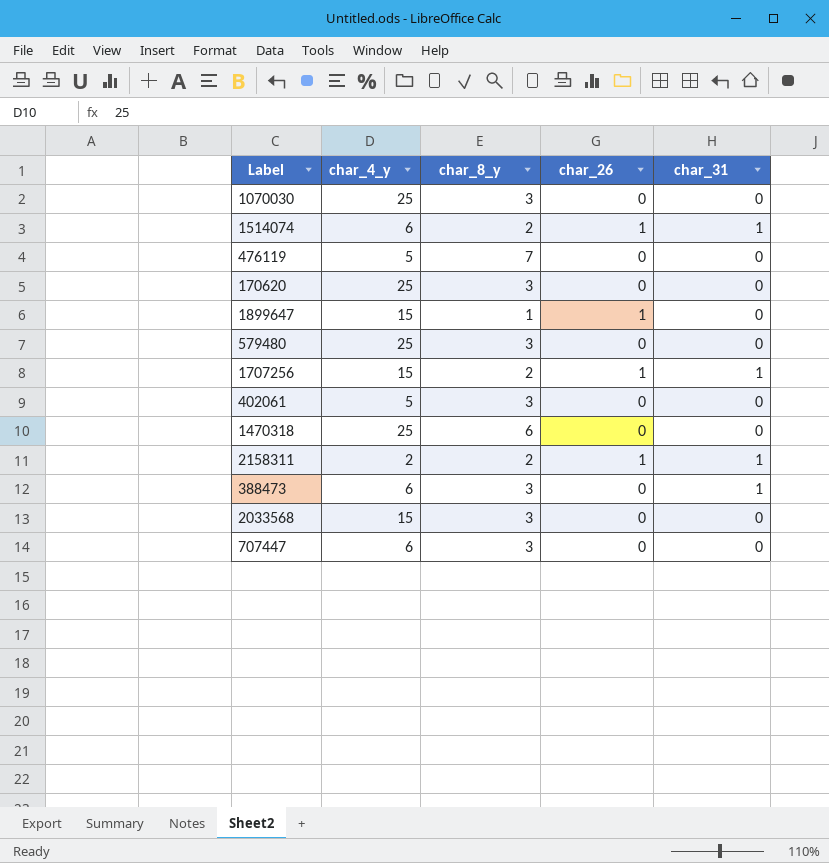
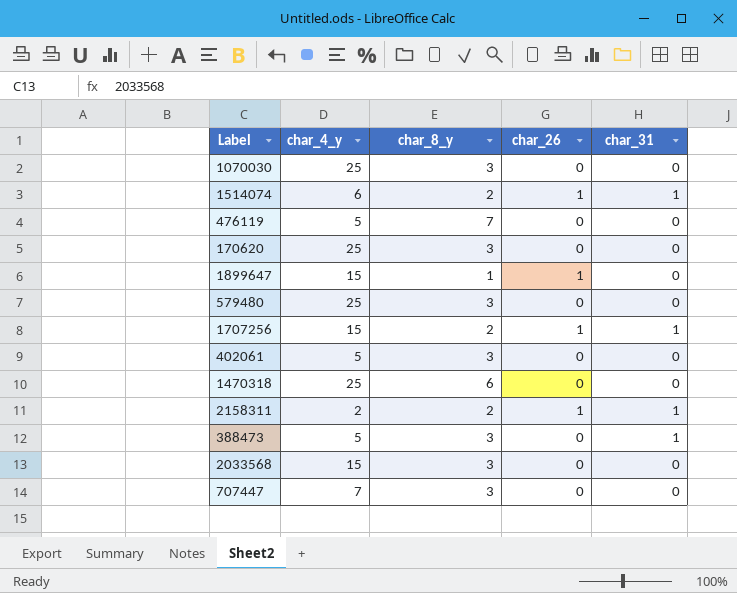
388473 | char_4_y: 6 -> 5
707447 | char_4_y: 6 -> 7

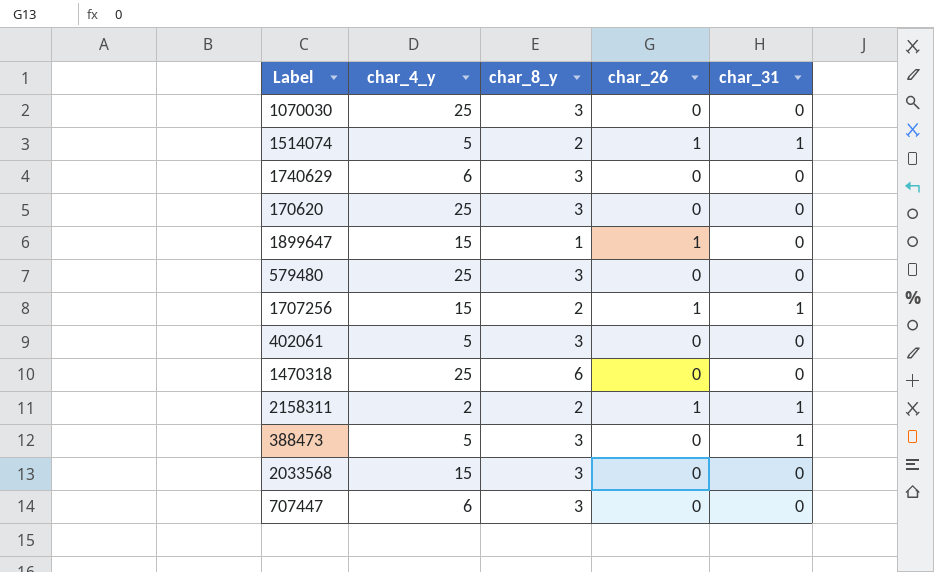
row 476119: 5 | 7 | 0 | 0 -> none
1514074 | char_4_y: 6 -> 5
row 1740629: none -> 6 | 3 | 0 | 0
707447 | char_4_y: 7 -> 6

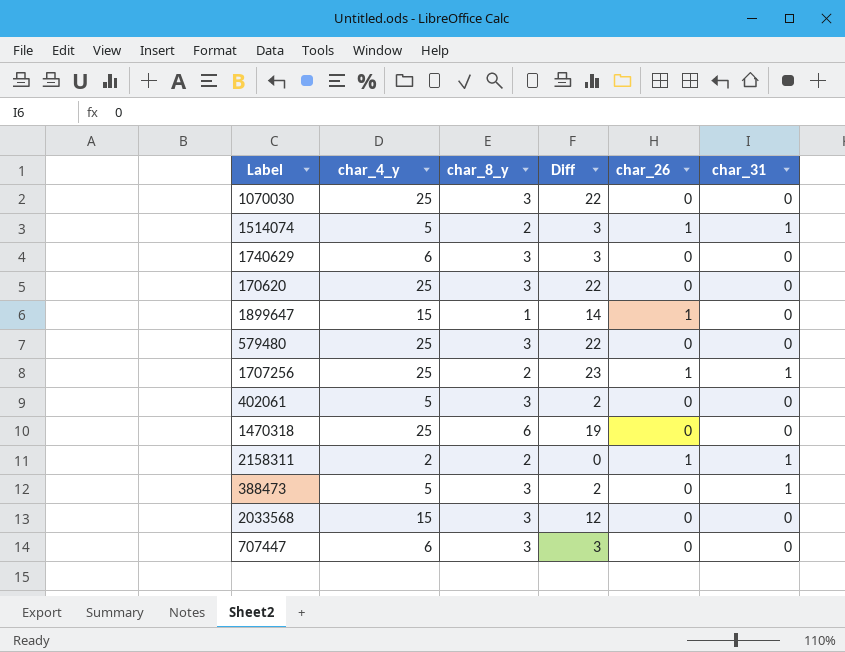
column Diff | formula: none -> [char_4_y] - [char_8_y]
1707256 | char_4_y: 15 -> 25

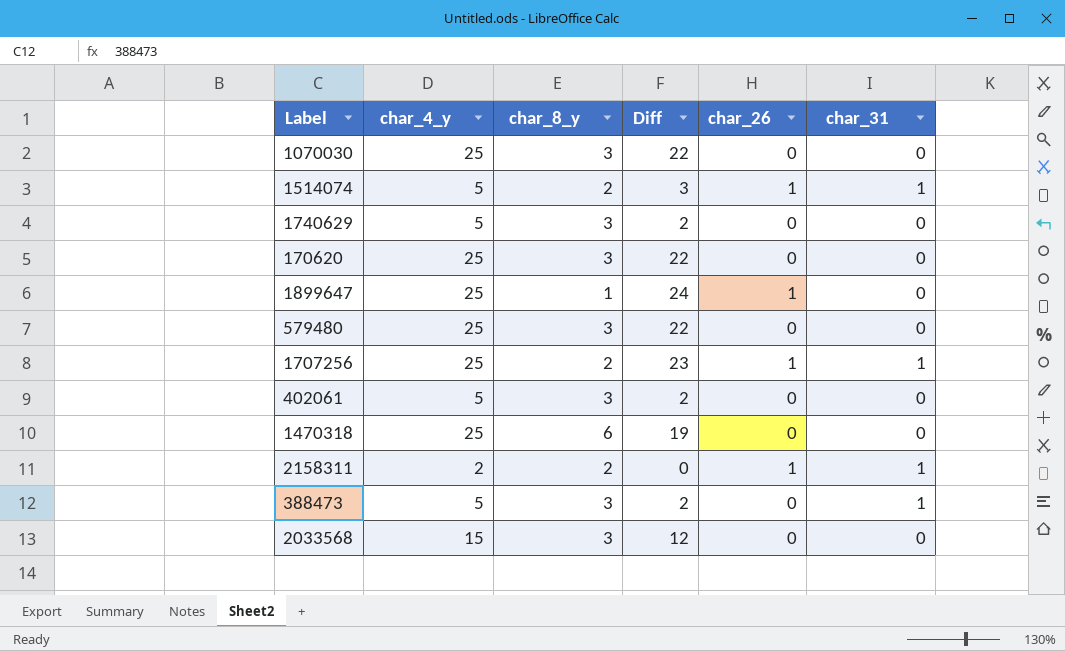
row 707447: 6 | 3 | 3 | 0 | 0 -> none
1740629 | char_4_y: 6 -> 5
1740629 | Diff: 3 -> 2
1899647 | char_4_y: 15 -> 25
1899647 | Diff: 14 -> 24

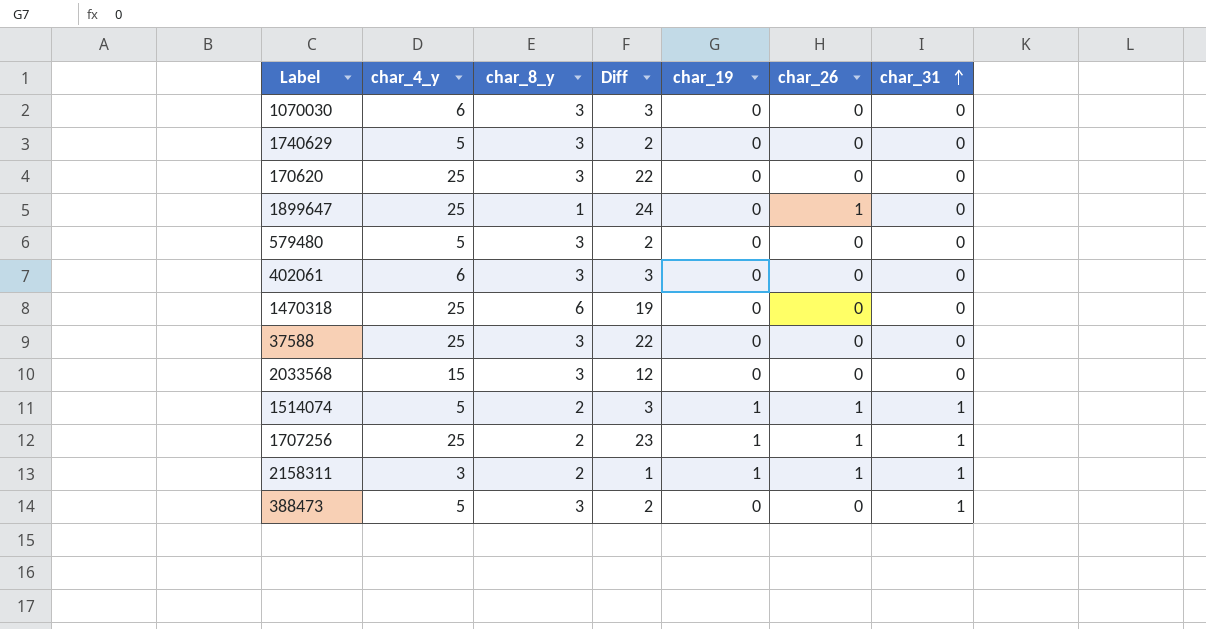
row order: none -> char_31 ascending
column char_19 | position: none -> 5
1070030 | char_4_y: 25 -> 6
1070030 | Diff: 22 -> 3
579480 | char_4_y: 25 -> 5
579480 | Diff: 22 -> 2
402061 | char_4_y: 5 -> 6
402061 | Diff: 2 -> 3
row 37588: none -> 25 | 3 | 22 | 0 | 0 | 0
2158311 | char_4_y: 2 -> 3
2158311 | Diff: 0 -> 1

